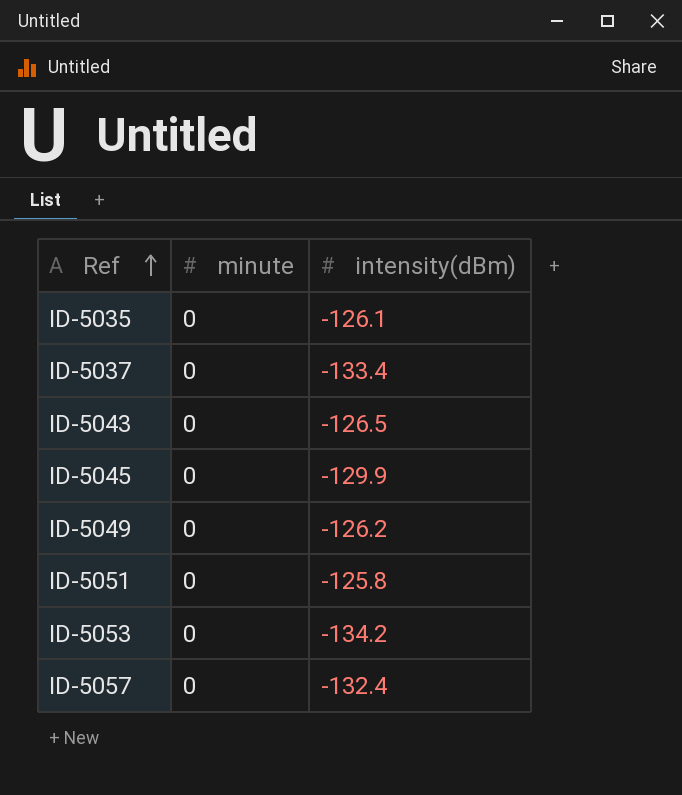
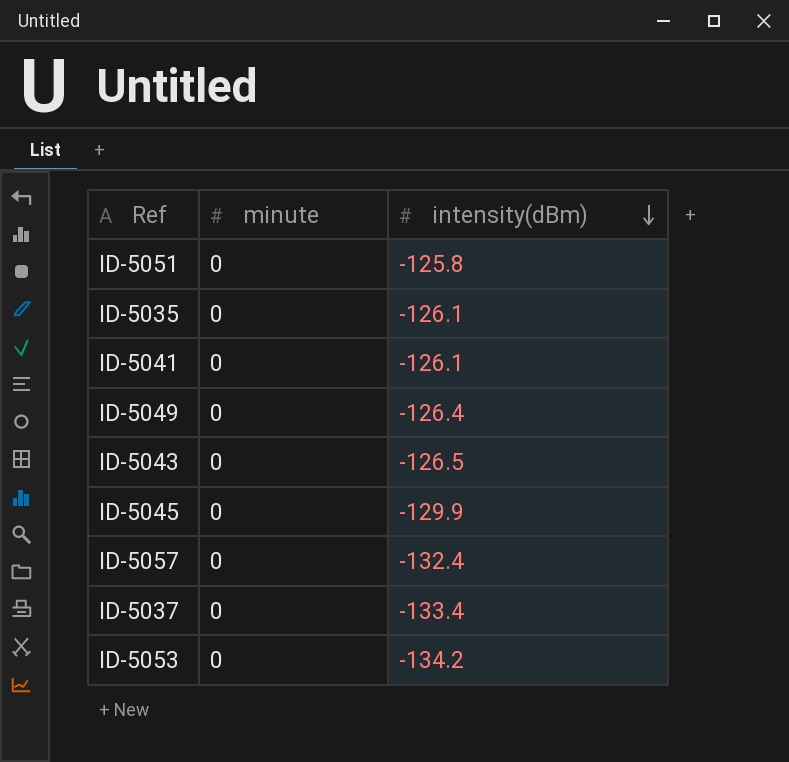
row order: Ref ascending -> intensity(dBm) descending
row ID-5041: none -> 0 | -126.1
ID-5049 | intensity(dBm): -126.2 -> -126.4

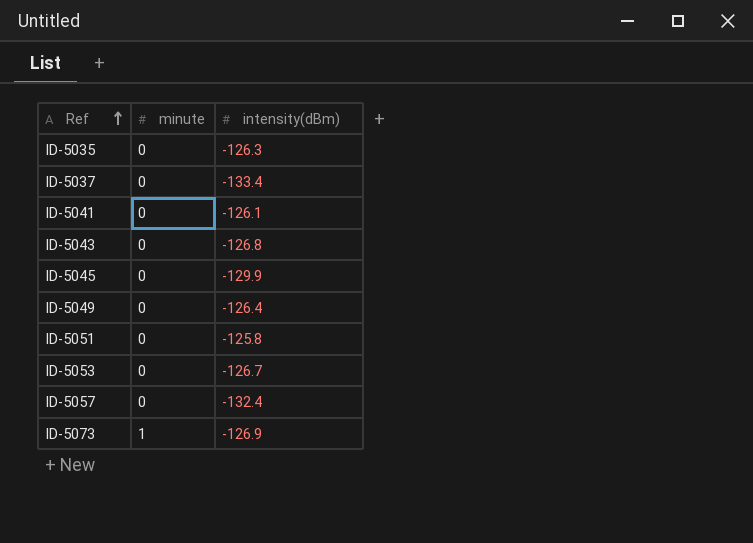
row order: intensity(dBm) descending -> Ref ascending
ID-5035 | intensity(dBm): -126.1 -> -126.3
ID-5043 | intensity(dBm): -126.5 -> -126.8
ID-5053 | intensity(dBm): -134.2 -> -126.7
row ID-5073: none -> 1 | -126.9

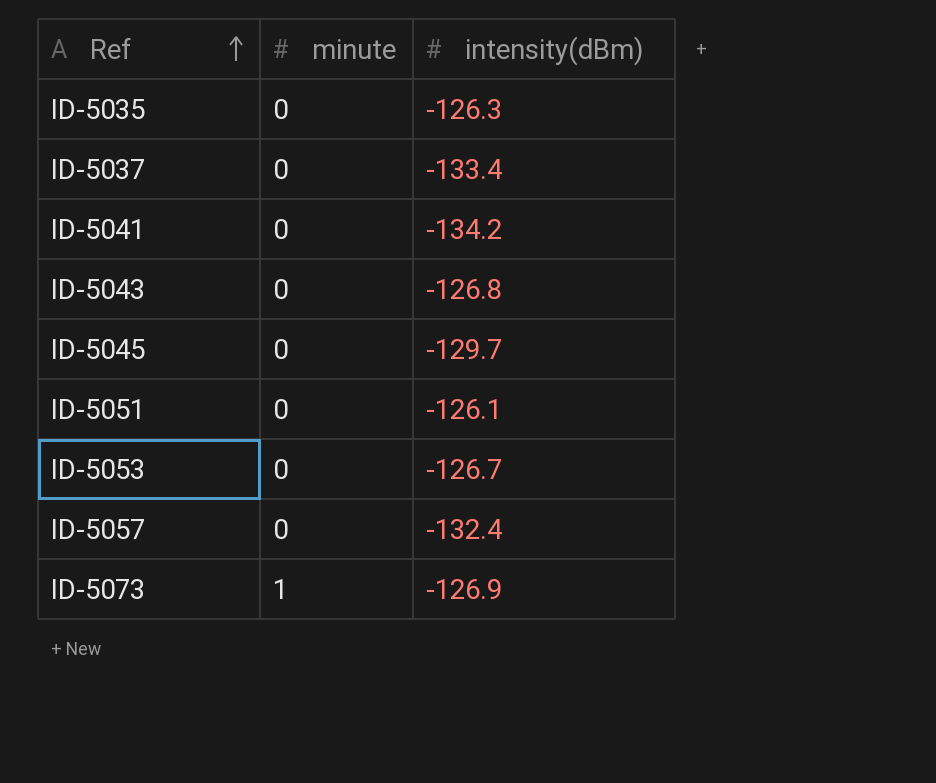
row ID-5049: 0 | -126.4 -> none
ID-5041 | intensity(dBm): -126.1 -> -134.2
ID-5045 | intensity(dBm): -129.9 -> -129.7
ID-5051 | intensity(dBm): -125.8 -> -126.1

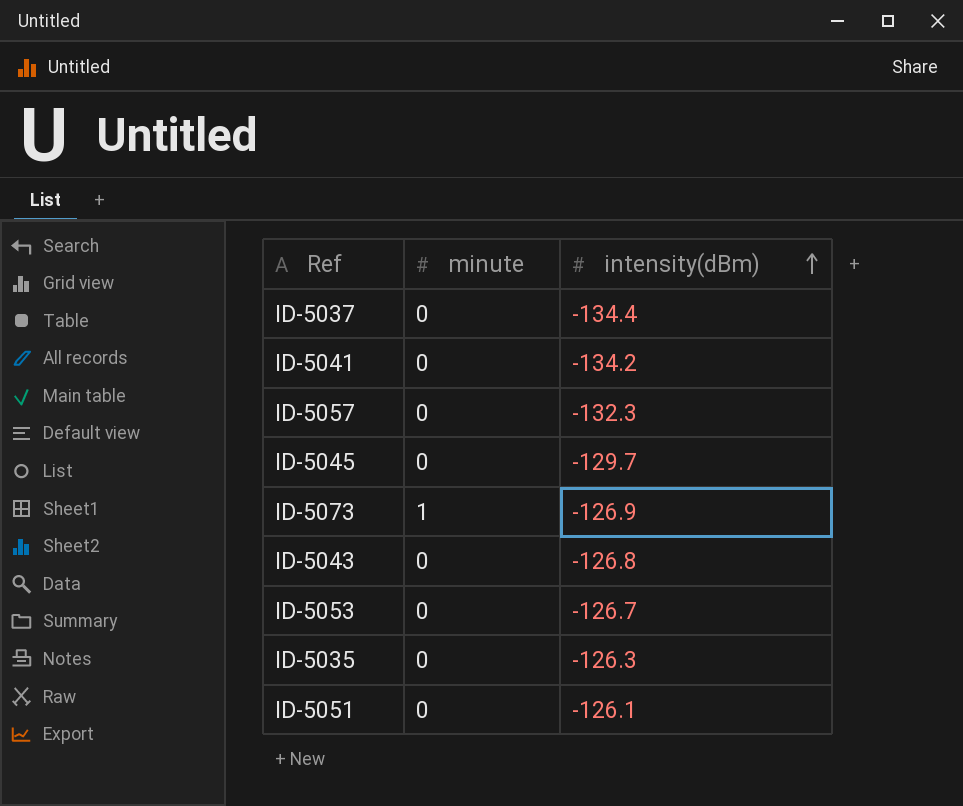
row order: Ref ascending -> intensity(dBm) ascending
ID-5037 | intensity(dBm): -133.4 -> -134.4
ID-5057 | intensity(dBm): -132.4 -> -132.3

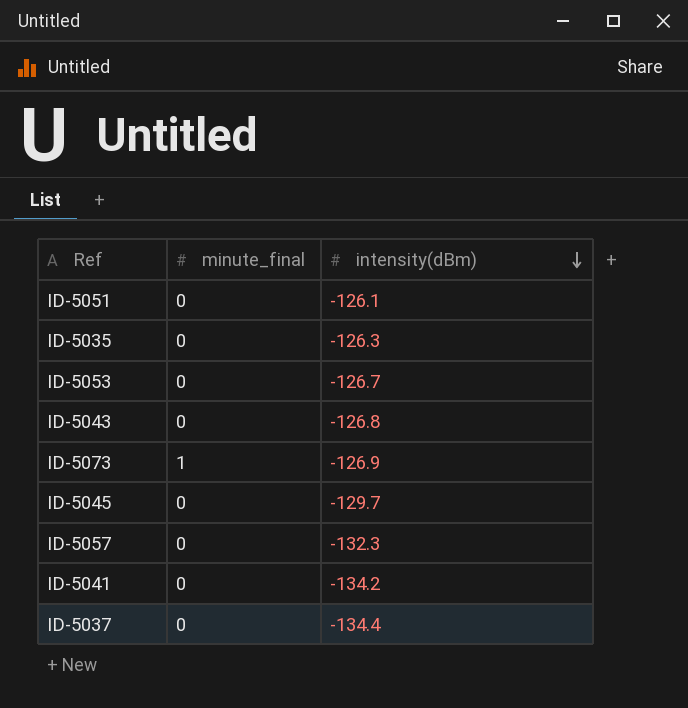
row order: intensity(dBm) ascending -> intensity(dBm) descending
column name: minute -> minute_final

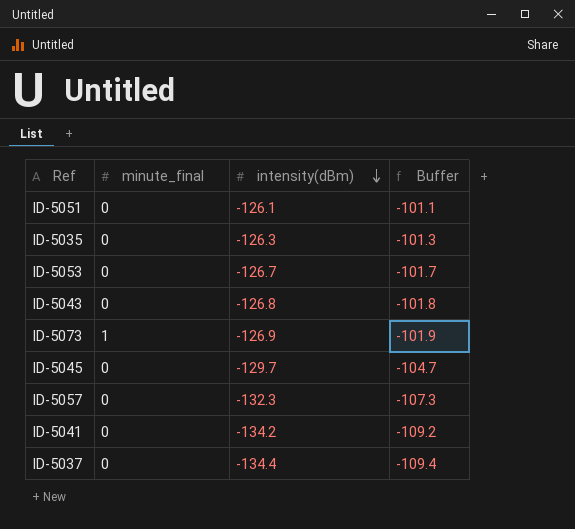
column Buffer | formula: none -> [intensity(dBm)] + 25

